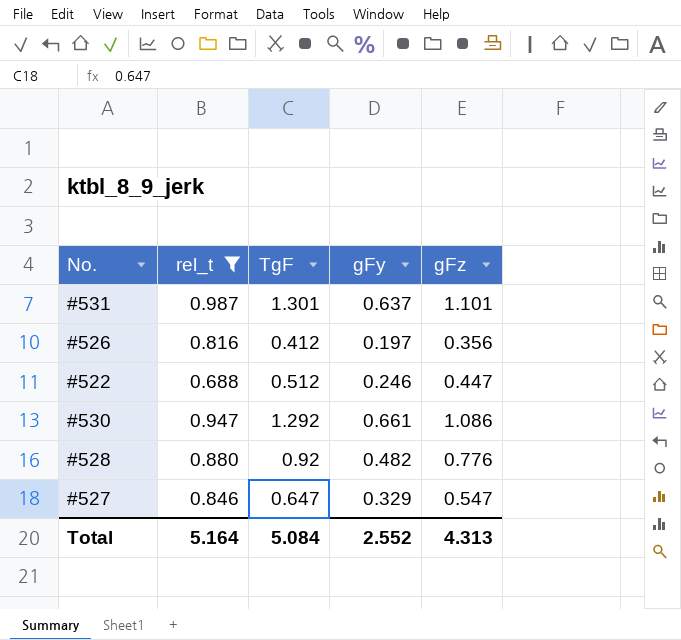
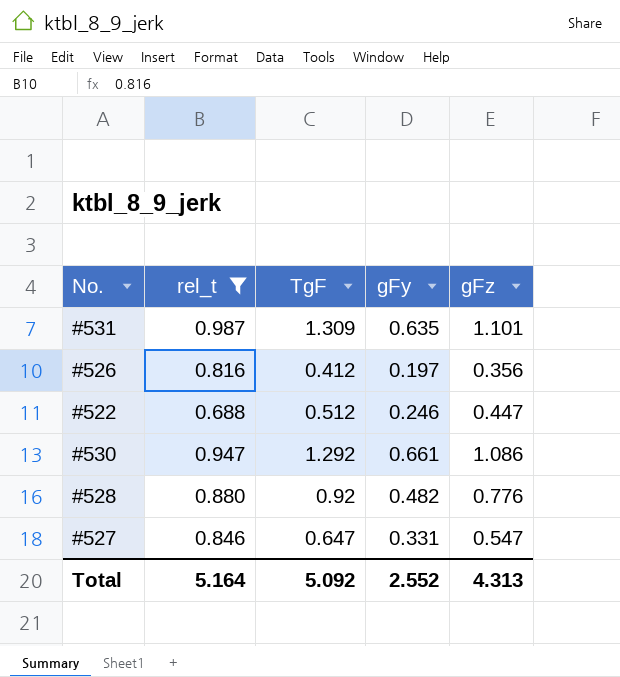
#531 | TgF: 1.301 -> 1.309
#531 | gFy: 0.637 -> 0.635
#527 | gFy: 0.329 -> 0.331
Total | TgF: 5.084 -> 5.092

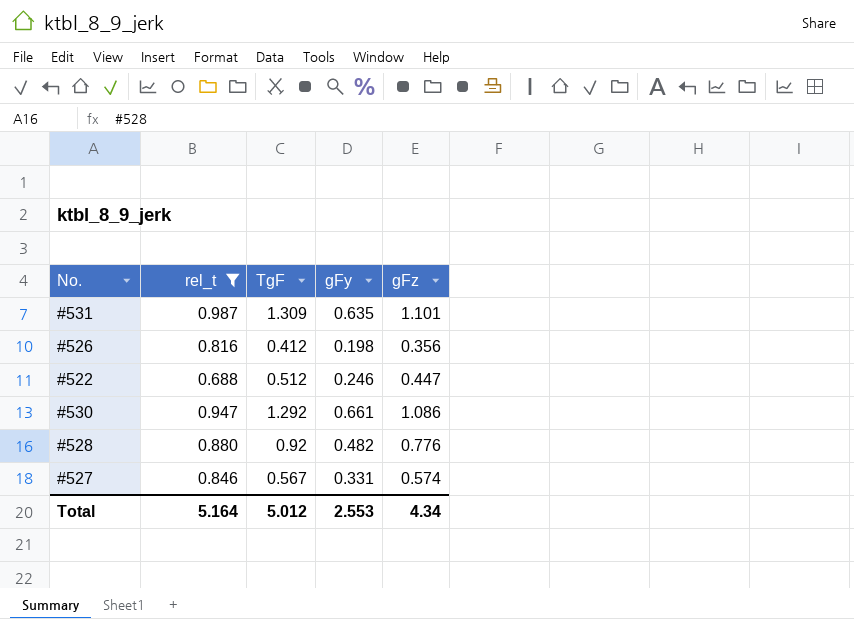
#526 | gFy: 0.197 -> 0.198
#527 | TgF: 0.647 -> 0.567
#527 | gFz: 0.547 -> 0.574
Total | TgF: 5.092 -> 5.012
Total | gFy: 2.552 -> 2.553
Total | gFz: 4.313 -> 4.34

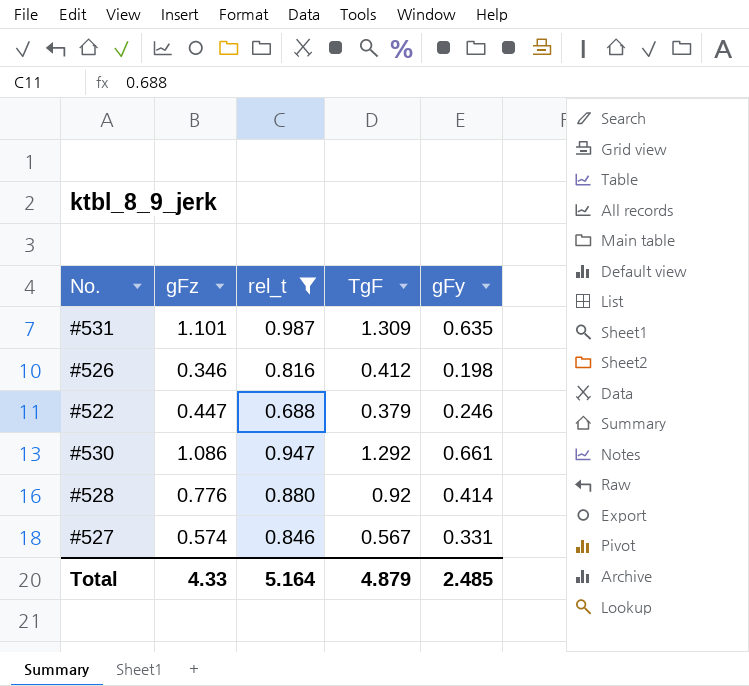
column gFz | position: 5 -> 2
#526 | gFz: 0.356 -> 0.346
#522 | TgF: 0.512 -> 0.379
#528 | gFy: 0.482 -> 0.414
Total | gFz: 4.34 -> 4.33
Total | TgF: 5.012 -> 4.879
Total | gFy: 2.553 -> 2.485

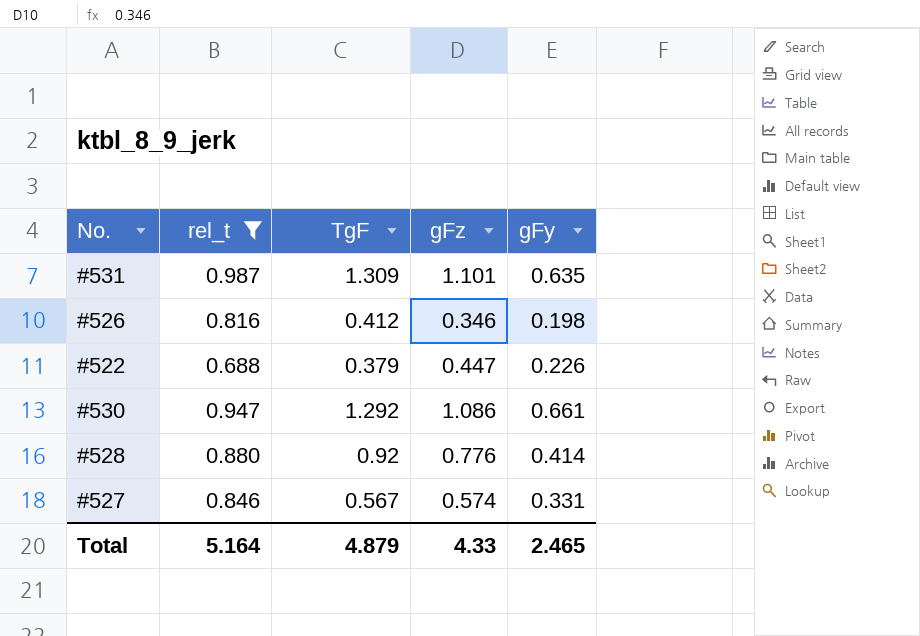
column gFz | position: 2 -> 4
#522 | gFy: 0.246 -> 0.226
Total | gFy: 2.485 -> 2.465

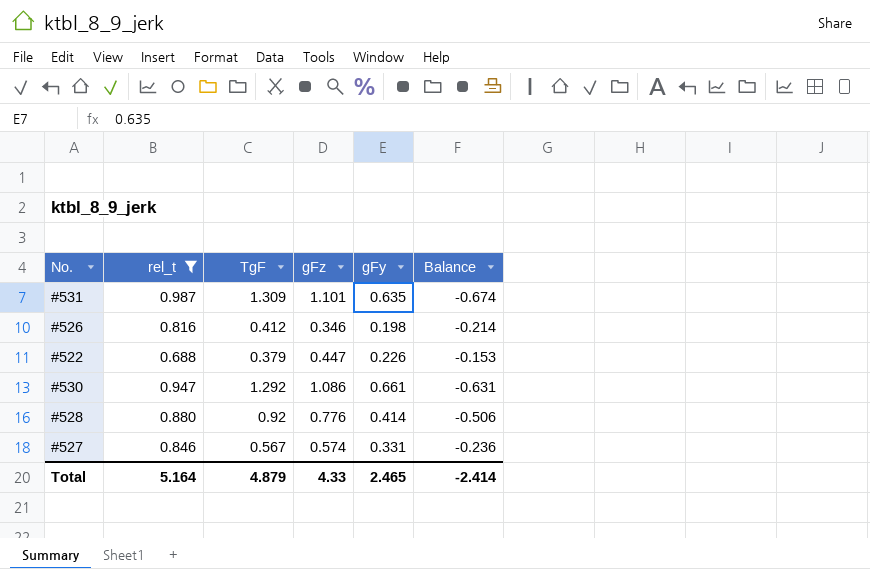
column Balance | formula: none -> [gFy] - [TgF]

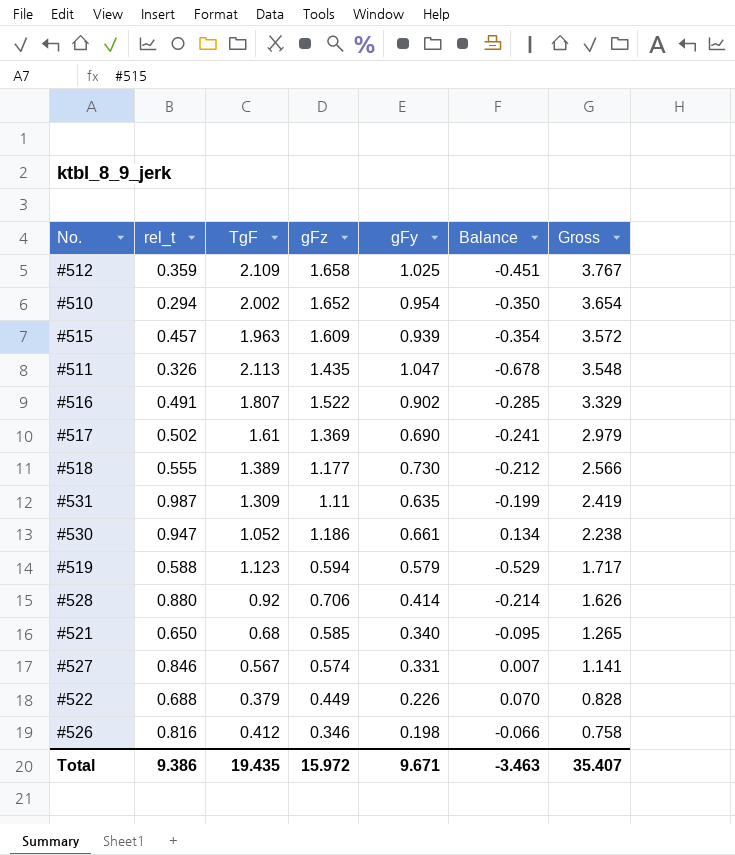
filter: rel_t >= 0.688 -> none
row order: none -> Gross descending
column Balance | formula: [gFy] - [TgF] -> [gFz] - [TgF]
column Gross | formula: none -> [TgF] + [gFz]
#531 | gFz: 1.101 -> 1.11
#530 | TgF: 1.292 -> 1.052
#530 | gFz: 1.086 -> 1.186
#528 | gFz: 0.776 -> 0.706
#522 | gFz: 0.447 -> 0.449
Total | rel_t: 5.164 -> 9.386
Total | TgF: 4.879 -> 19.435
Total | gFz: 4.33 -> 15.972
Total | gFy: 2.465 -> 9.671
Total | Balance: -2.414 -> -3.463

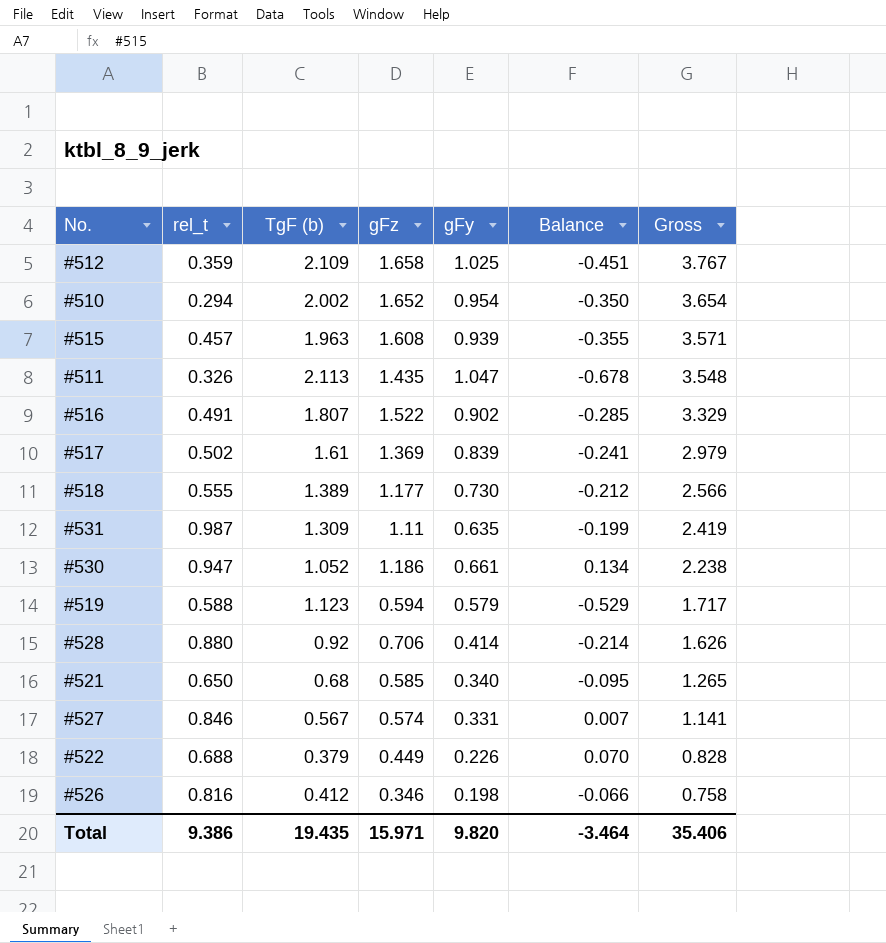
column name: TgF -> TgF (b)
#515 | gFz: 1.609 -> 1.608
#515 | Balance: -0.354 -> -0.355
#515 | Gross: 3.572 -> 3.571
#517 | gFy: 0.690 -> 0.839
Total | gFz: 15.972 -> 15.971
Total | gFy: 9.671 -> 9.820
Total | Balance: -3.463 -> -3.464
Total | Gross: 35.407 -> 35.406

